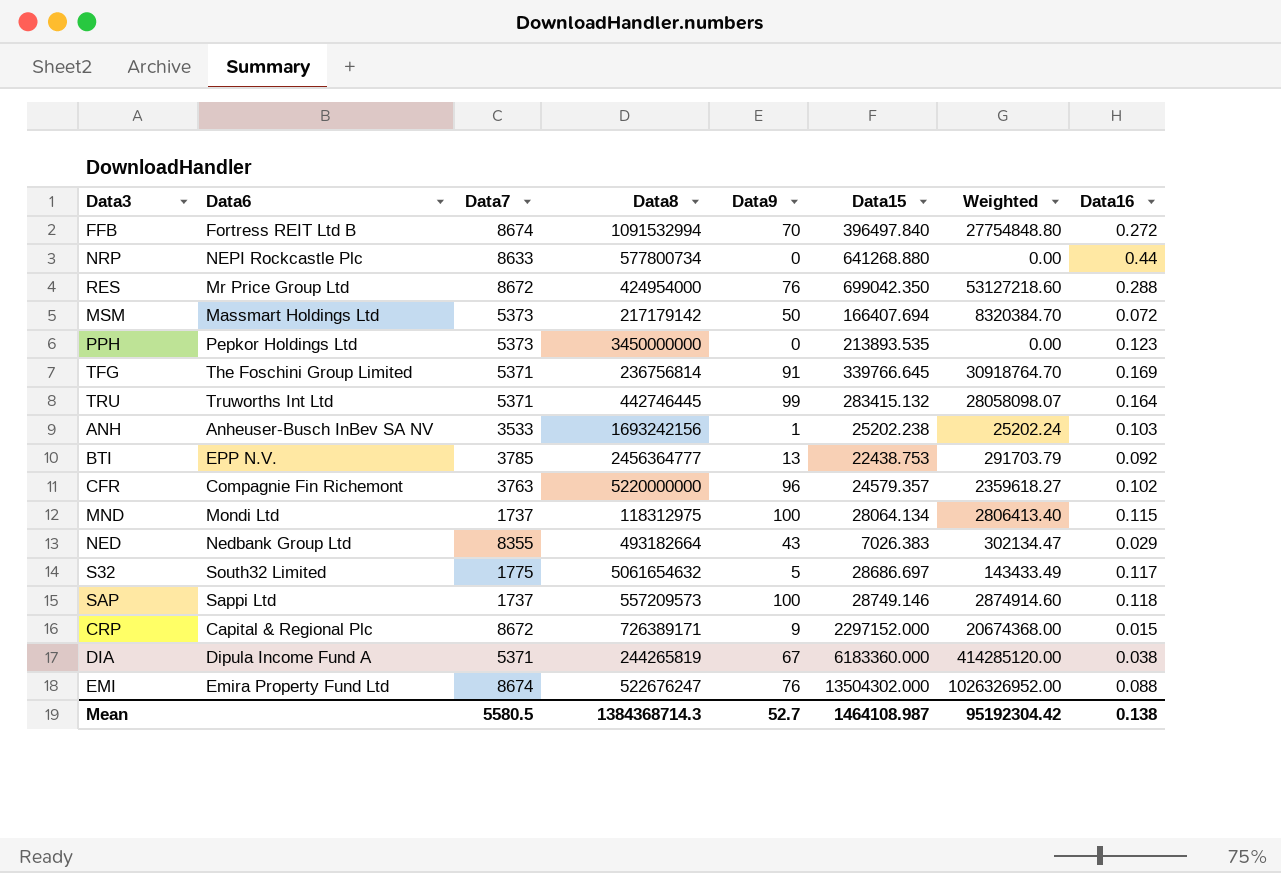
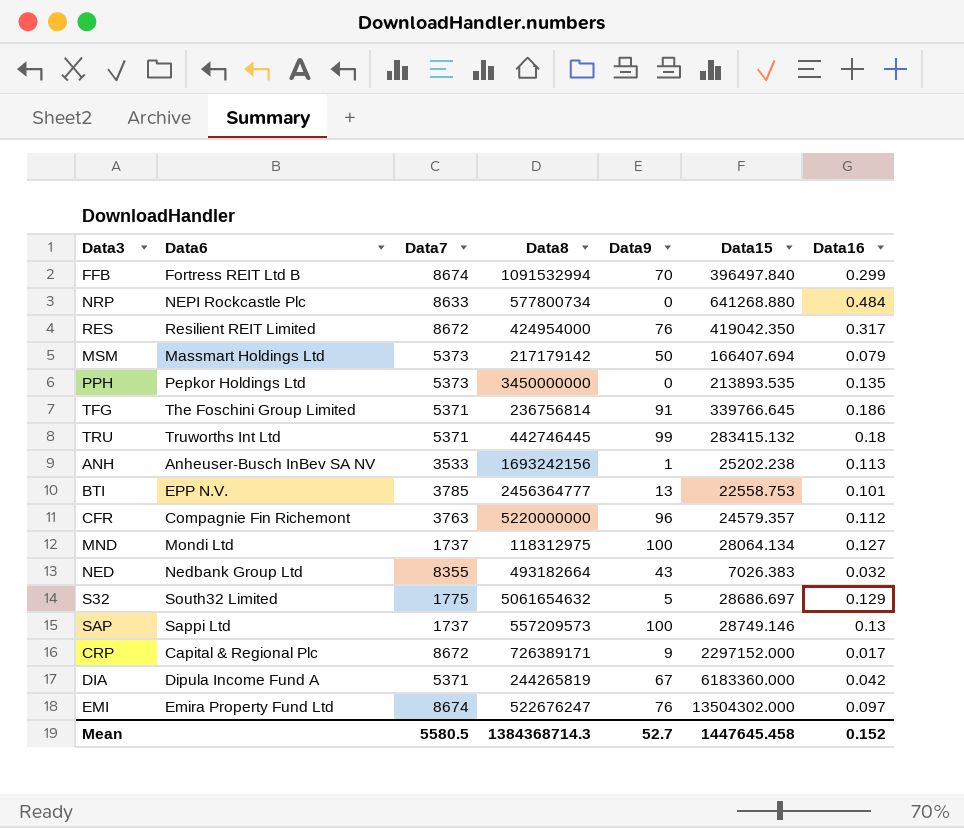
column Weighted | formula: [Data9] * [Data15] -> none
FFB | Data16: 0.272 -> 0.299
NRP | Data16: 0.44 -> 0.484
RES | Data6: Mr Price Group Ltd -> Resilient REIT Limited
RES | Data15: 699042.350 -> 419042.350
RES | Data16: 0.288 -> 0.317
MSM | Data16: 0.072 -> 0.079
PPH | Data16: 0.123 -> 0.135
TFG | Data16: 0.169 -> 0.186
TRU | Data16: 0.164 -> 0.18
ANH | Data16: 0.103 -> 0.113
BTI | Data15: 22438.753 -> 22558.753
BTI | Data16: 0.092 -> 0.101
CFR | Data16: 0.102 -> 0.112
MND | Data16: 0.115 -> 0.127
NED | Data16: 0.029 -> 0.032
S32 | Data16: 0.117 -> 0.129
SAP | Data16: 0.118 -> 0.13
CRP | Data16: 0.015 -> 0.017
DIA | Data16: 0.038 -> 0.042
EMI | Data16: 0.088 -> 0.097
Mean | Data15: 1464108.987 -> 1447645.458
Mean | Data16: 0.138 -> 0.152

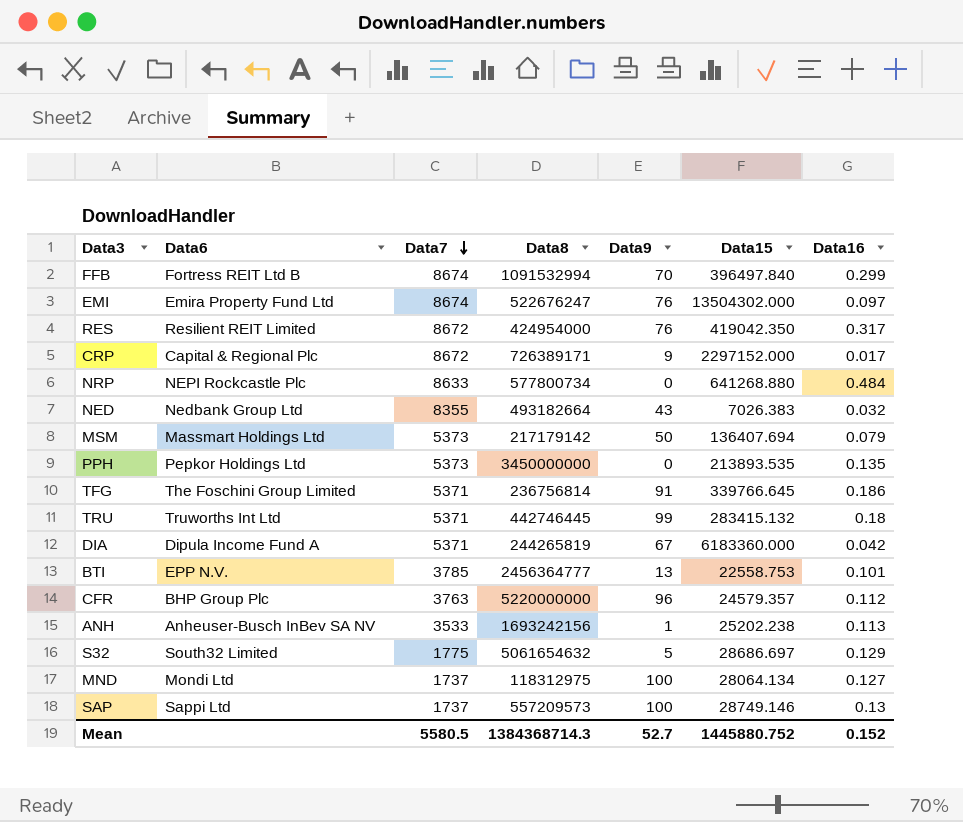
row order: none -> Data7 descending
MSM | Data15: 166407.694 -> 136407.694
CFR | Data6: Compagnie Fin Richemont -> BHP Group Plc
Mean | Data15: 1447645.458 -> 1445880.752

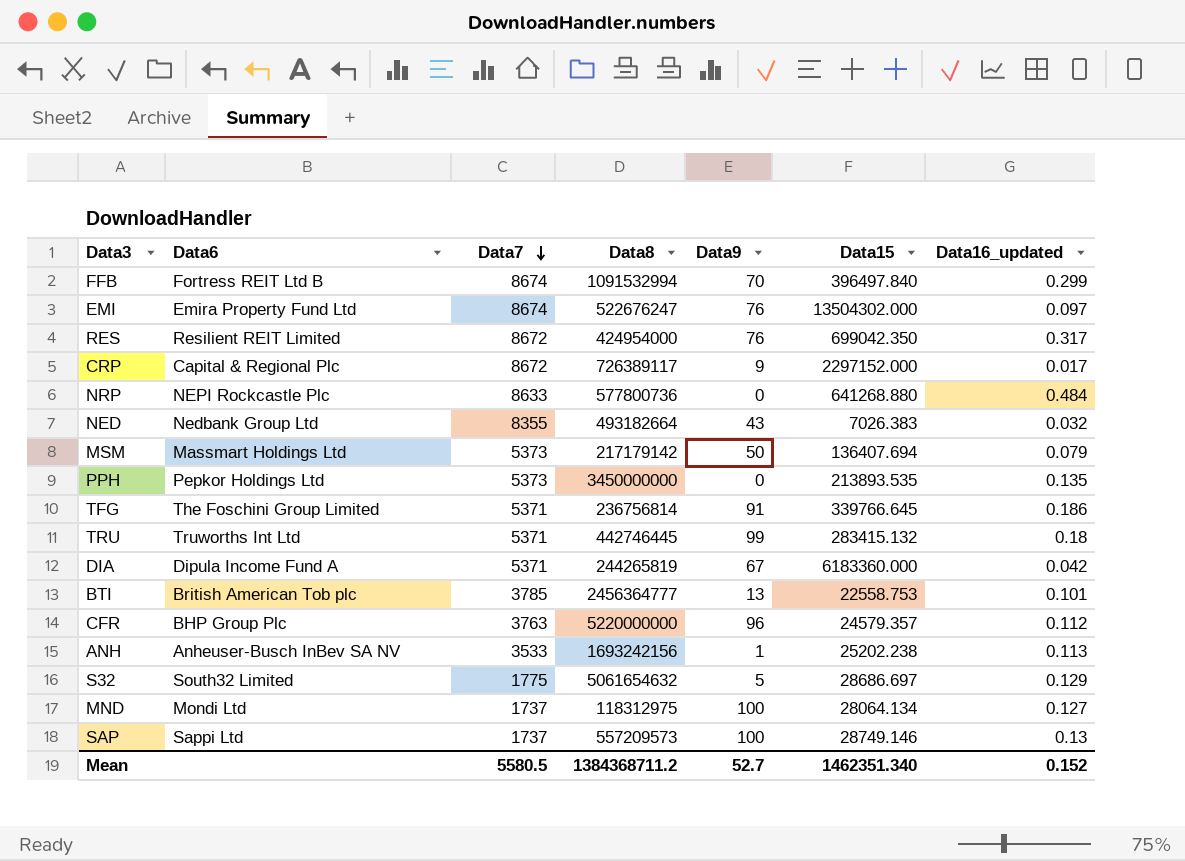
column name: Data16 -> Data16_updated
RES | Data15: 419042.350 -> 699042.350
CRP | Data8: 726389171 -> 726389117
NRP | Data8: 577800734 -> 577800736
BTI | Data6: EPP N.V. -> British American Tob plc
Mean | Data8: 1384368714.3 -> 1384368711.2
Mean | Data15: 1445880.752 -> 1462351.340

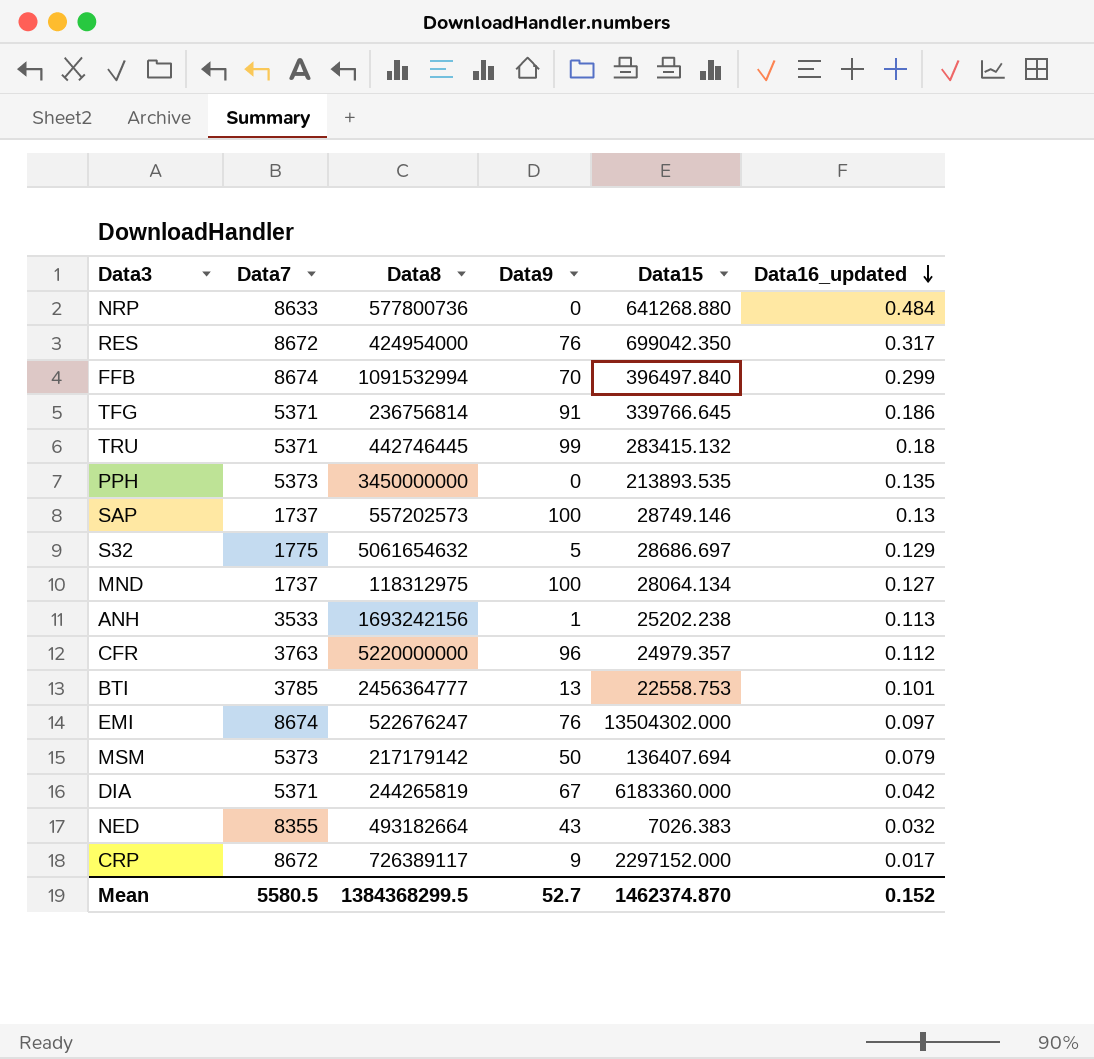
row order: Data7 descending -> Data16_updated descending
column Data6 | position: 2 -> none
SAP | Data8: 557209573 -> 557202573
CFR | Data15: 24579.357 -> 24979.357
Mean | Data8: 1384368711.2 -> 1384368299.5
Mean | Data15: 1462351.340 -> 1462374.870

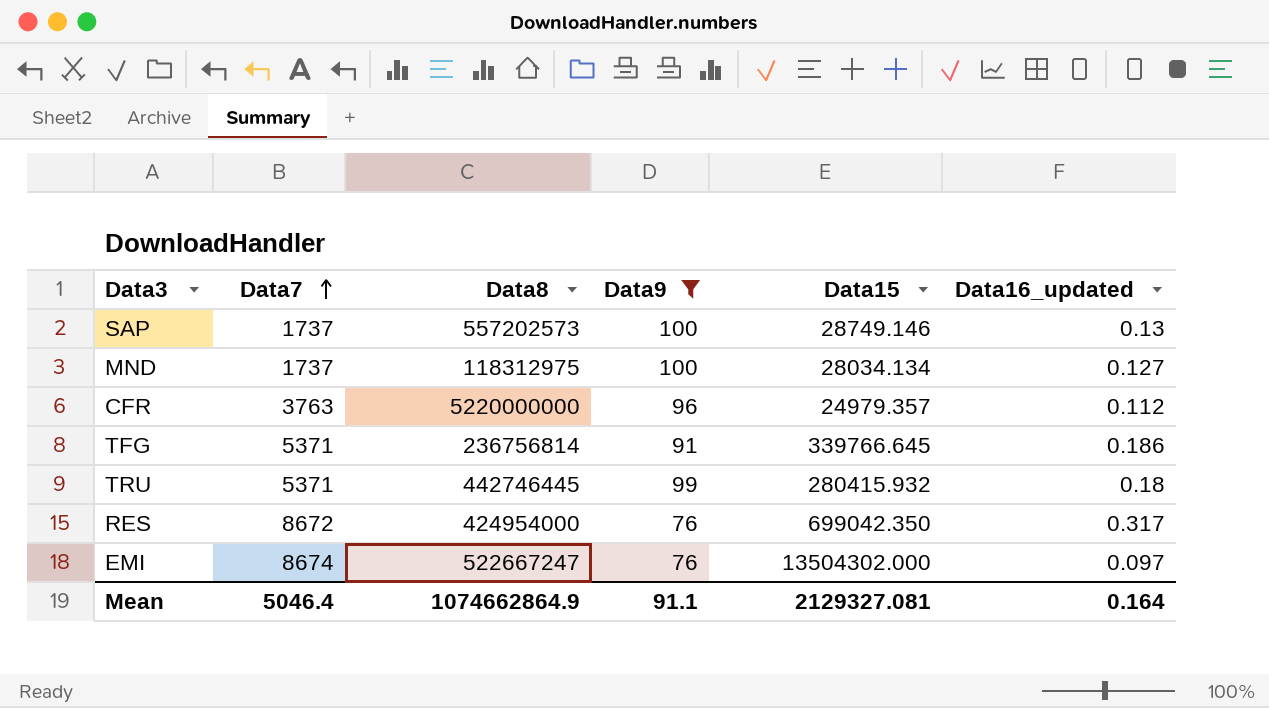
filter: none -> Data9 >= 76
row order: Data16_updated descending -> Data7 ascending
MND | Data15: 28064.134 -> 28034.134
TRU | Data15: 283415.132 -> 280415.932
EMI | Data8: 522676247 -> 522667247
Mean | Data7: 5580.5 -> 5046.4
Mean | Data8: 1384368299.5 -> 1074662864.9
Mean | Data9: 52.7 -> 91.1
Mean | Data15: 1462374.870 -> 2129327.081
Mean | Data16_updated: 0.152 -> 0.164

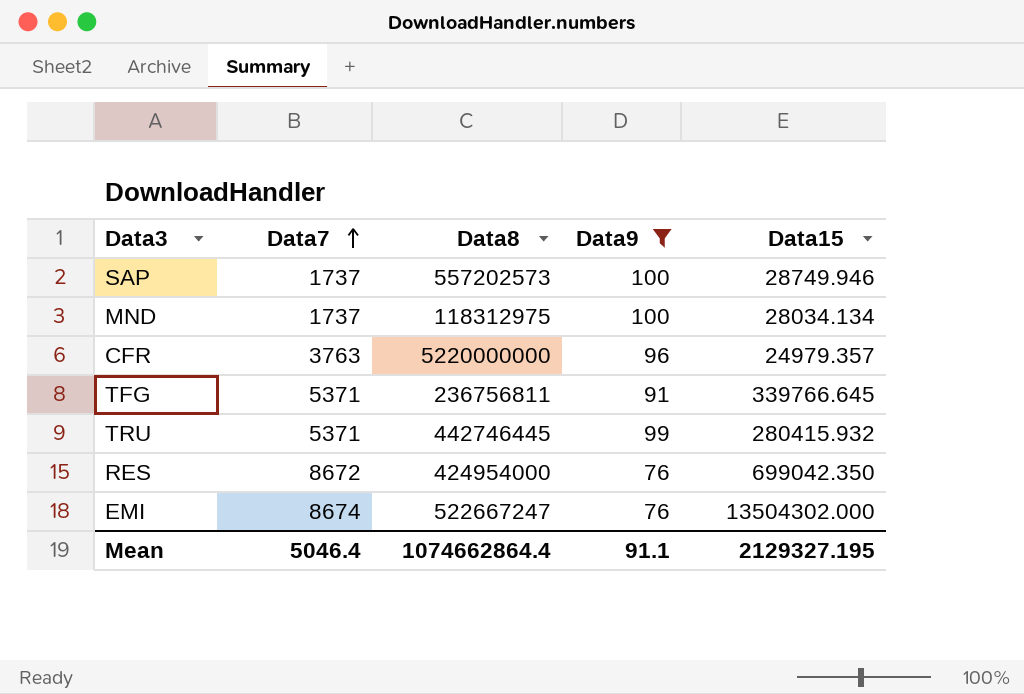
column Data16_updated | position: 6 -> none
SAP | Data15: 28749.146 -> 28749.946
TFG | Data8: 236756814 -> 236756811
Mean | Data8: 1074662864.9 -> 1074662864.4
Mean | Data15: 2129327.081 -> 2129327.195

